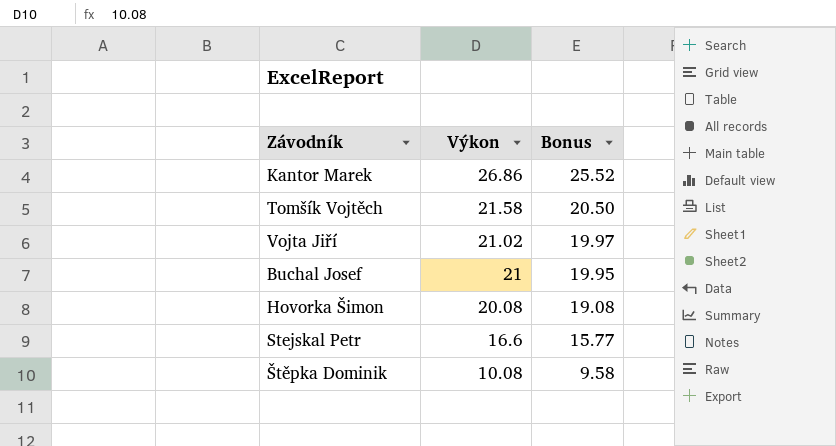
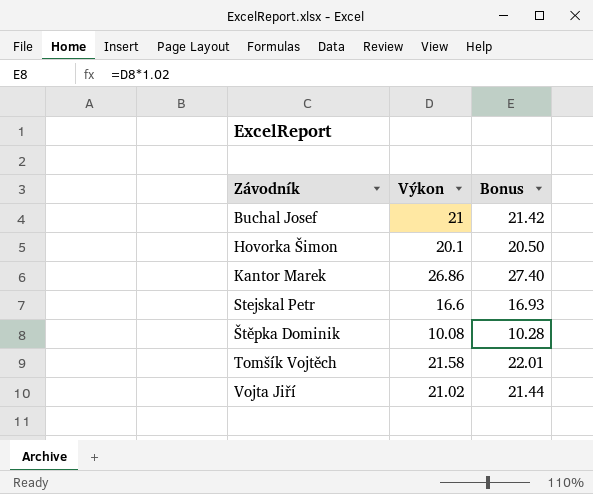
row order: Výkon descending -> Závodník ascending
column Bonus | formula: [Výkon] * 0.95 -> [Výkon] * 1.02
Hovorka Šimon | Výkon: 20.08 -> 20.1

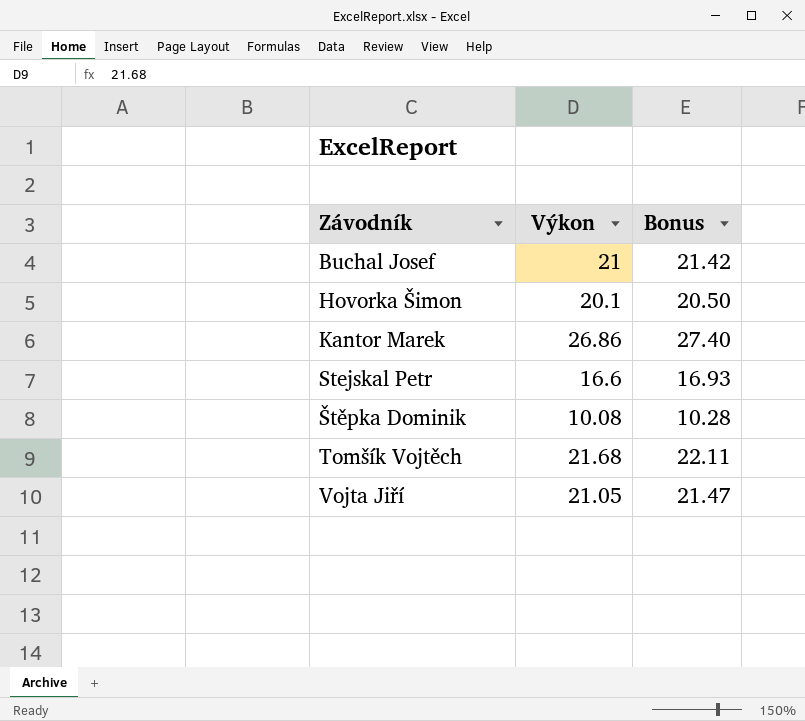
Tomšík Vojtěch | Výkon: 21.58 -> 21.68
Tomšík Vojtěch | Bonus: 22.01 -> 22.11
Vojta Jiří | Výkon: 21.02 -> 21.05
Vojta Jiří | Bonus: 21.44 -> 21.47

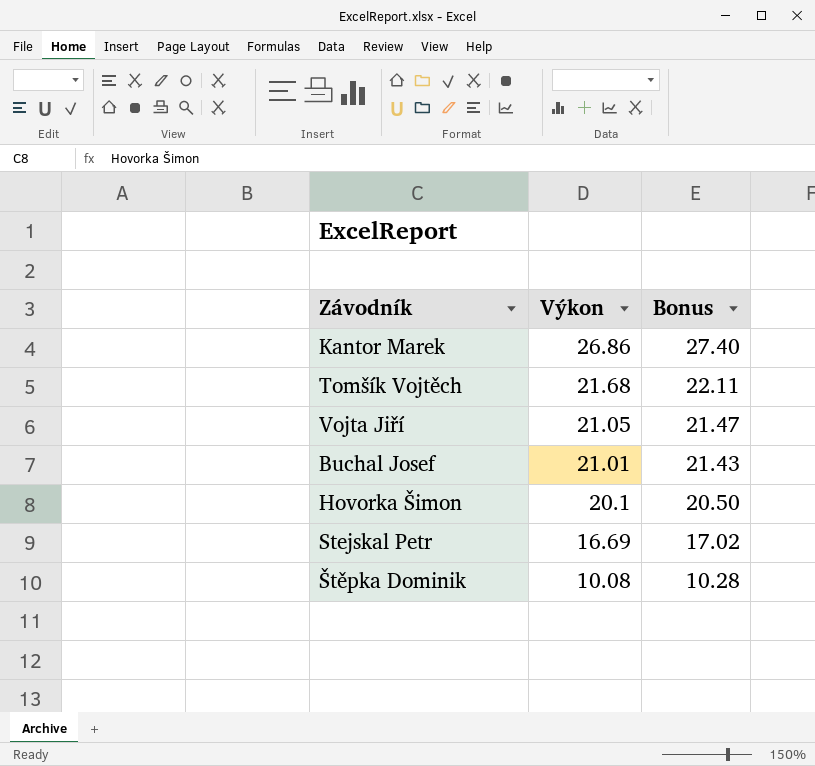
row order: Závodník ascending -> Výkon descending
Buchal Josef | Výkon: 21 -> 21.01
Buchal Josef | Bonus: 21.42 -> 21.43
Stejskal Petr | Výkon: 16.6 -> 16.69
Stejskal Petr | Bonus: 16.93 -> 17.02

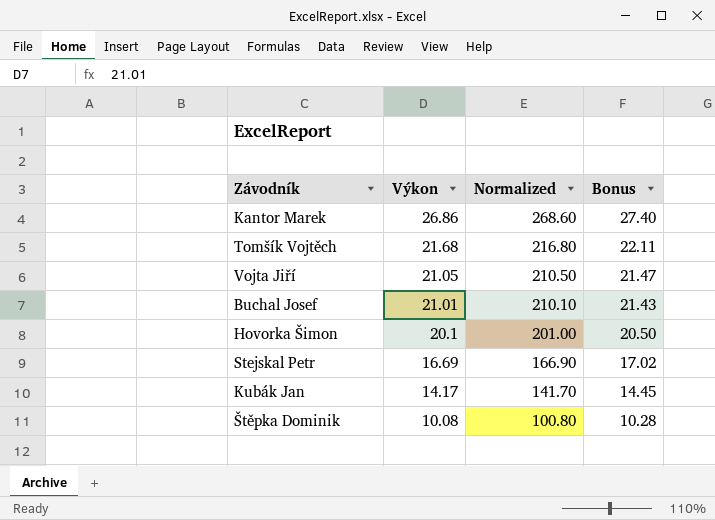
column Normalized | formula: none -> [Výkon] * 10
row Kubák Jan: none -> 14.17 | 141.70 | 14.45

